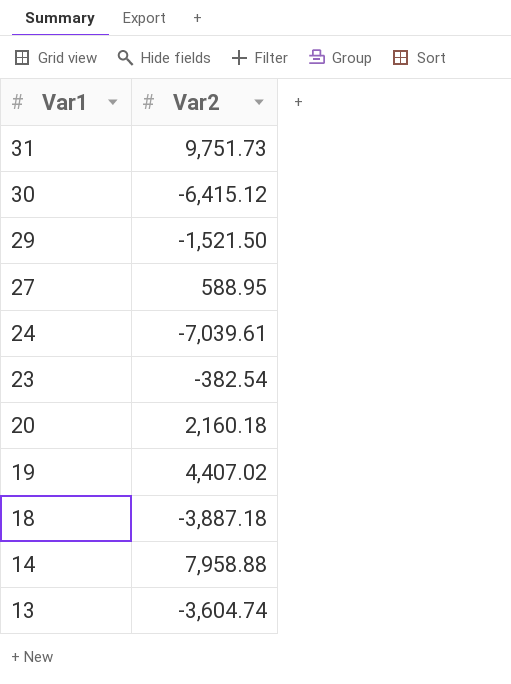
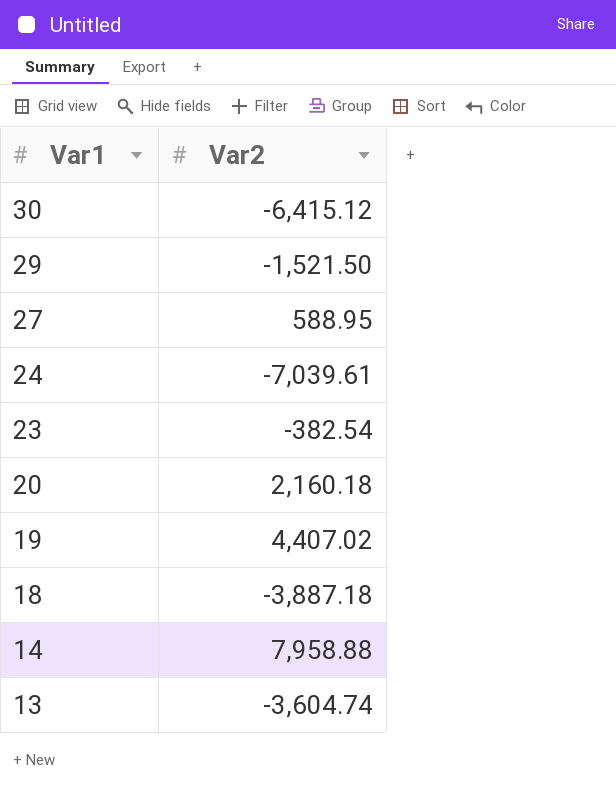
row 31: 9,751.73 -> none

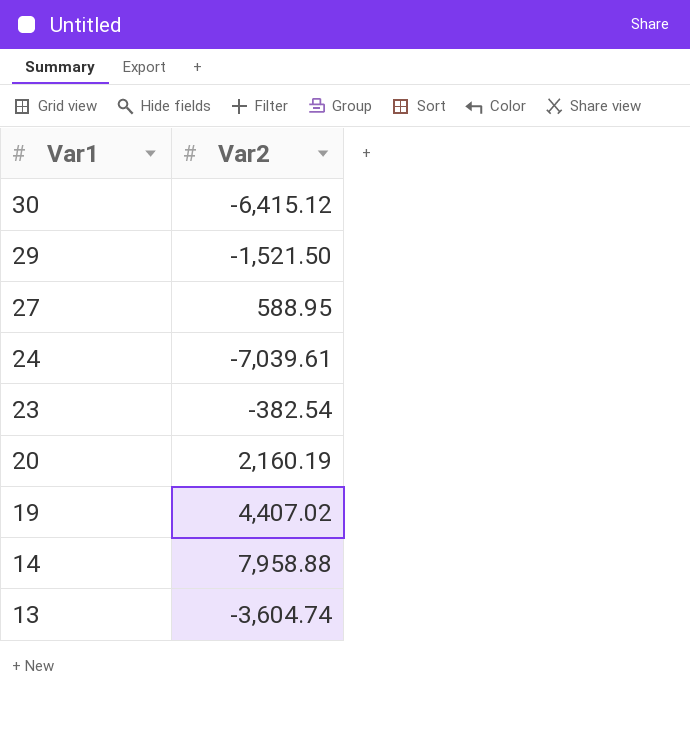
row 18: -3,887.18 -> none
20 | Var2: 2,160.18 -> 2,160.19

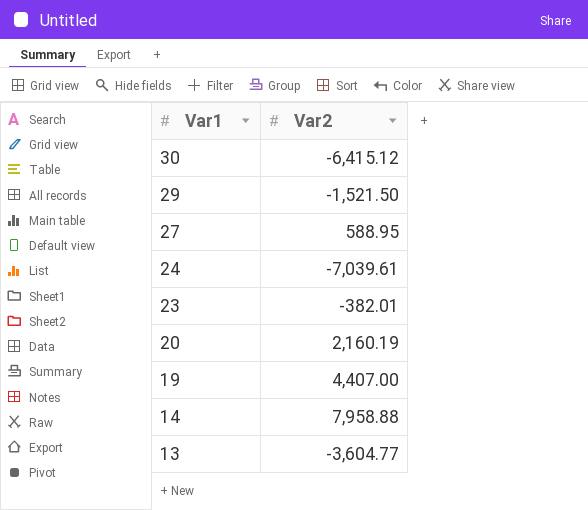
23 | Var2: -382.54 -> -382.01
19 | Var2: 4,407.02 -> 4,407.00
13 | Var2: -3,604.74 -> -3,604.77

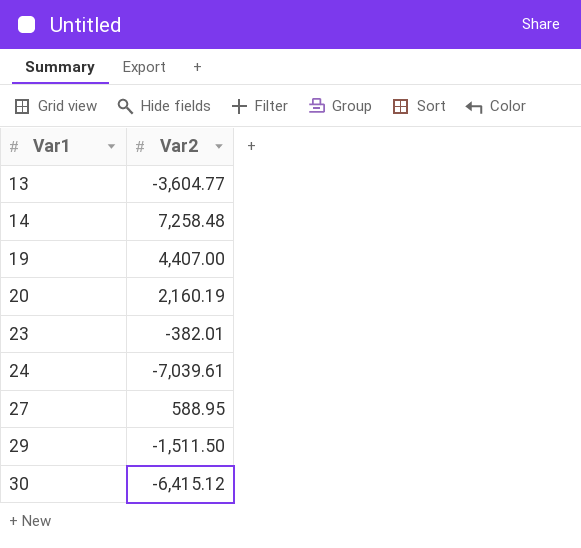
row order: Var1 descending -> Var1 ascending
14 | Var2: 7,958.88 -> 7,258.48
29 | Var2: -1,521.50 -> -1,511.50

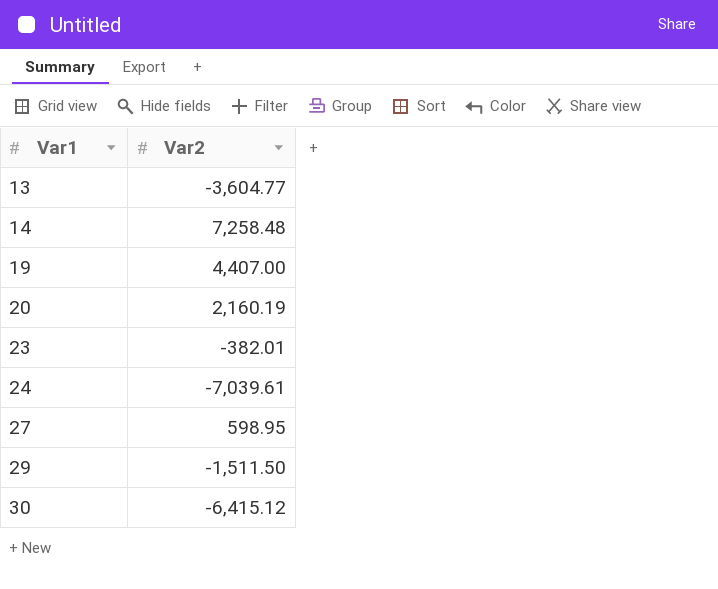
27 | Var2: 588.95 -> 598.95

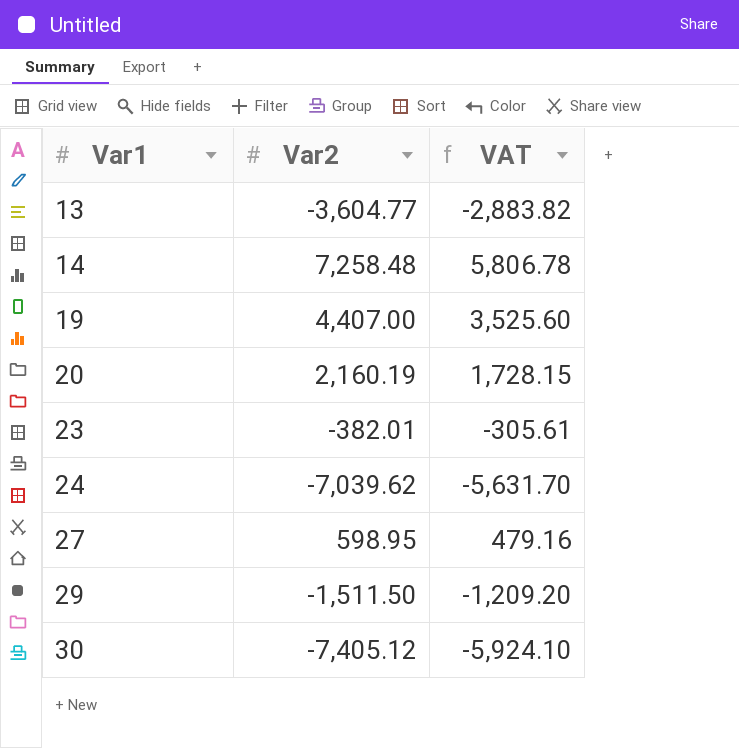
column VAT | formula: none -> [Var2] * 0.8
24 | Var2: -7,039.61 -> -7,039.62
30 | Var2: -6,415.12 -> -7,405.12

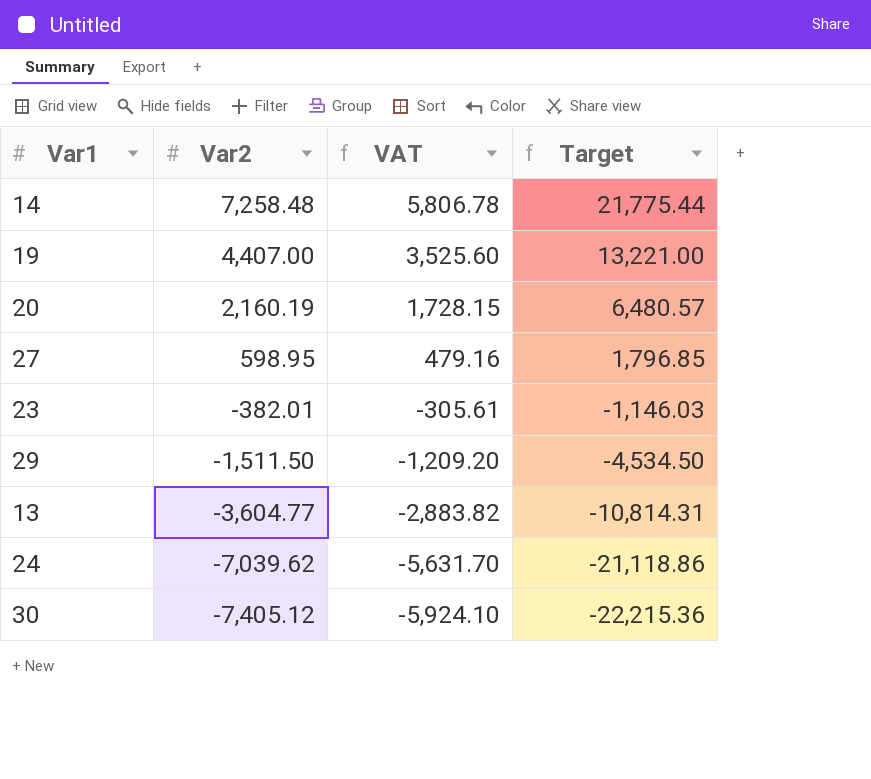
row order: Var1 ascending -> Var2 descending
column Target | formula: none -> [Var2] * 3

